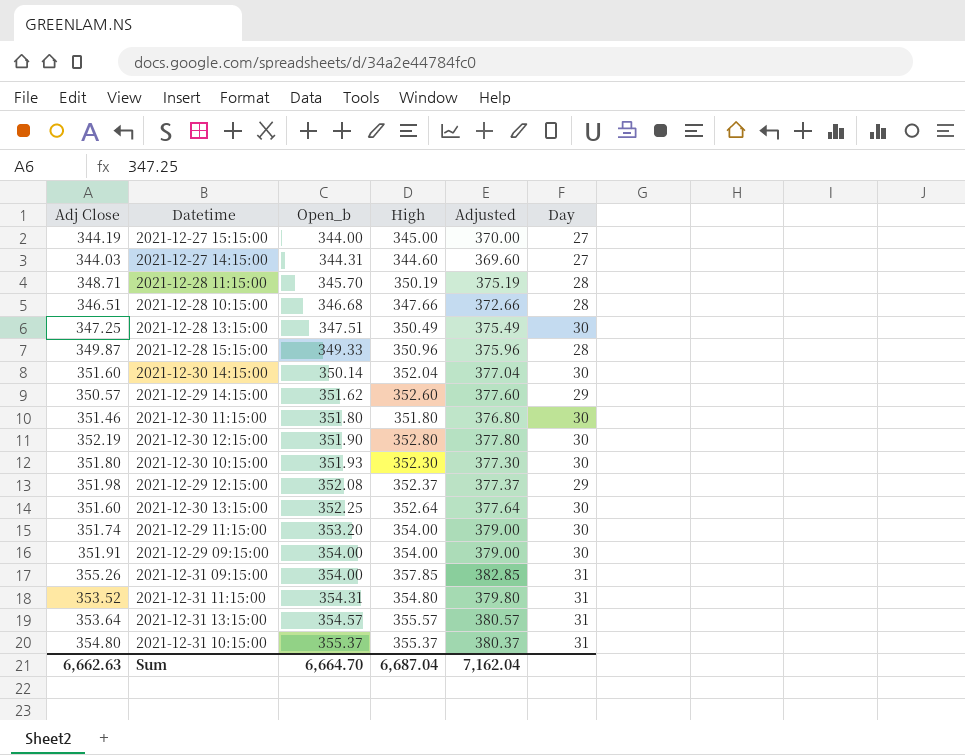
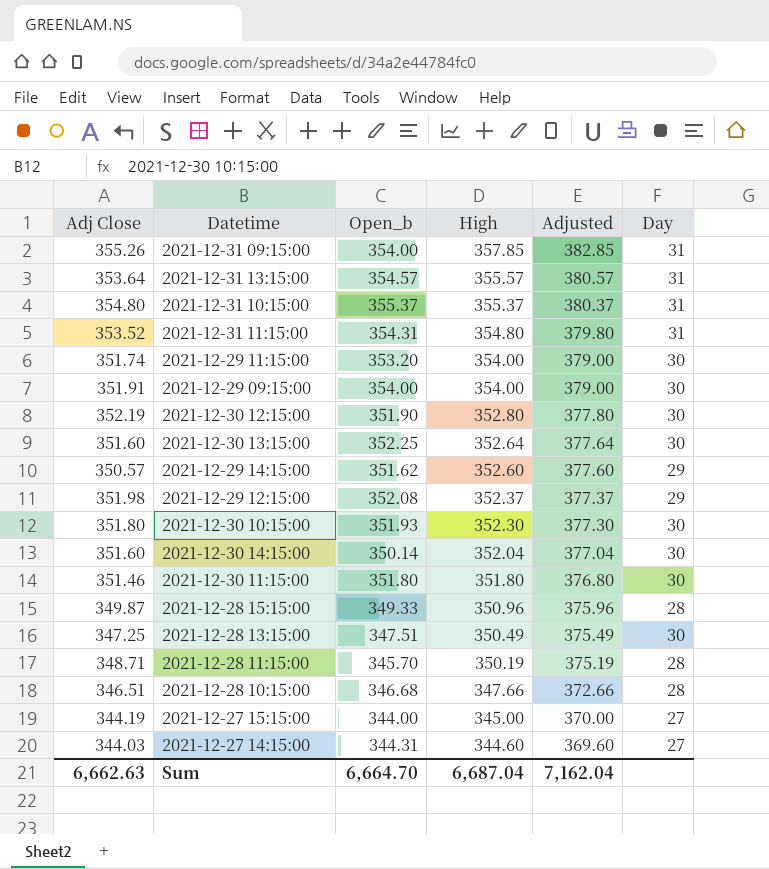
row order: Open_b ascending -> High descending

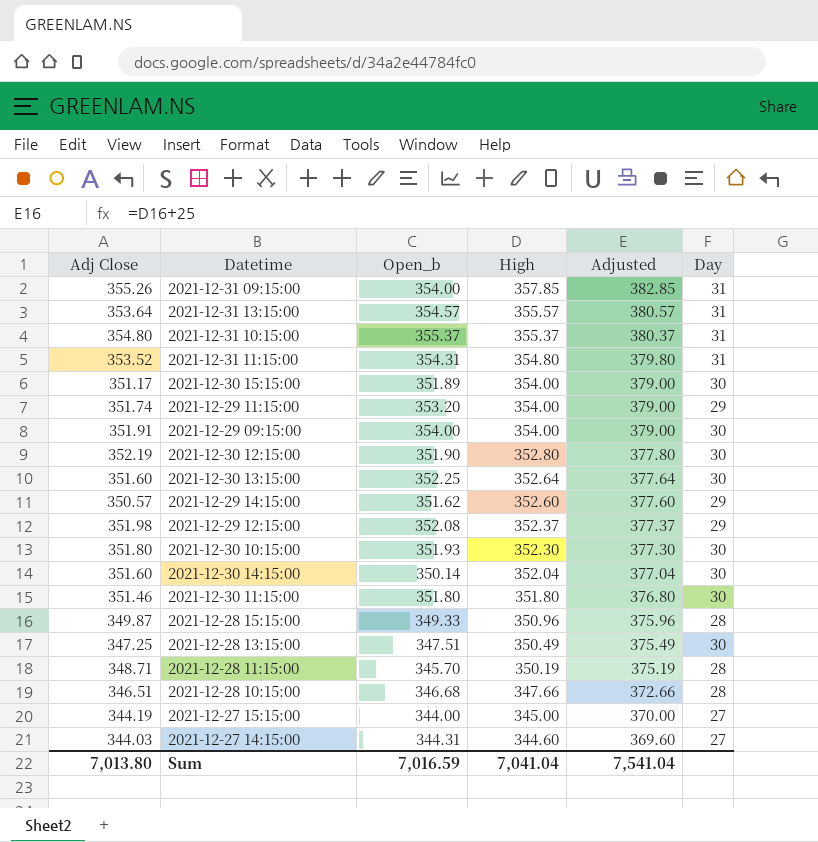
row 2021-12-30 15:15:00: none -> 351.17 | 351.89 | 354.00 | 379.00 | 30
2021-12-29 11:15:00 | Day: 30 -> 29
Sum | Adj Close: 6,662.63 -> 7,013.80
Sum | Open_b: 6,664.70 -> 7,016.59
Sum | High: 6,687.04 -> 7,041.04
Sum | Adjusted: 7,162.04 -> 7,541.04

